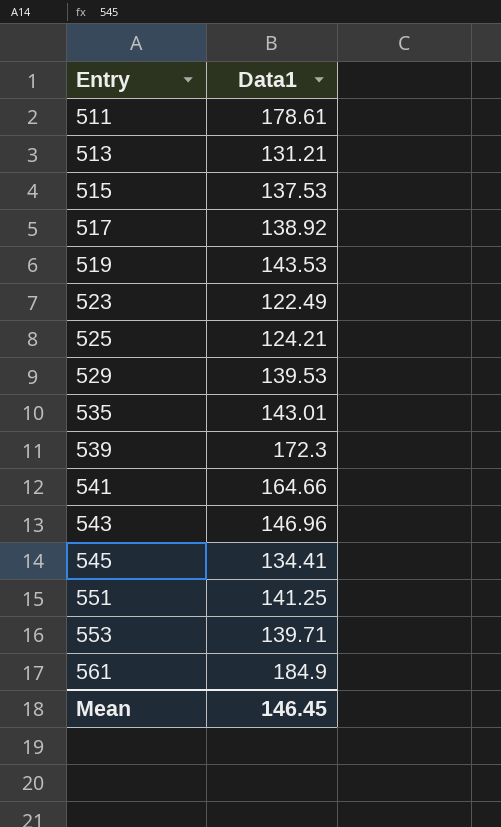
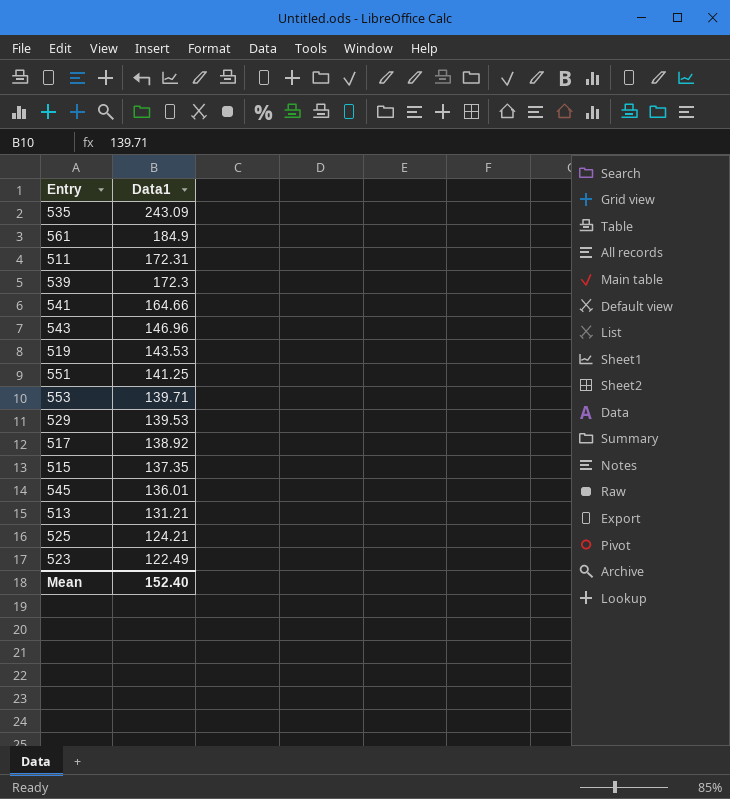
row order: Entry ascending -> Data1 descending
535 | Data1: 143.01 -> 243.09
511 | Data1: 178.61 -> 172.31
515 | Data1: 137.53 -> 137.35
545 | Data1: 134.41 -> 136.01
Mean | Data1: 146.45 -> 152.40

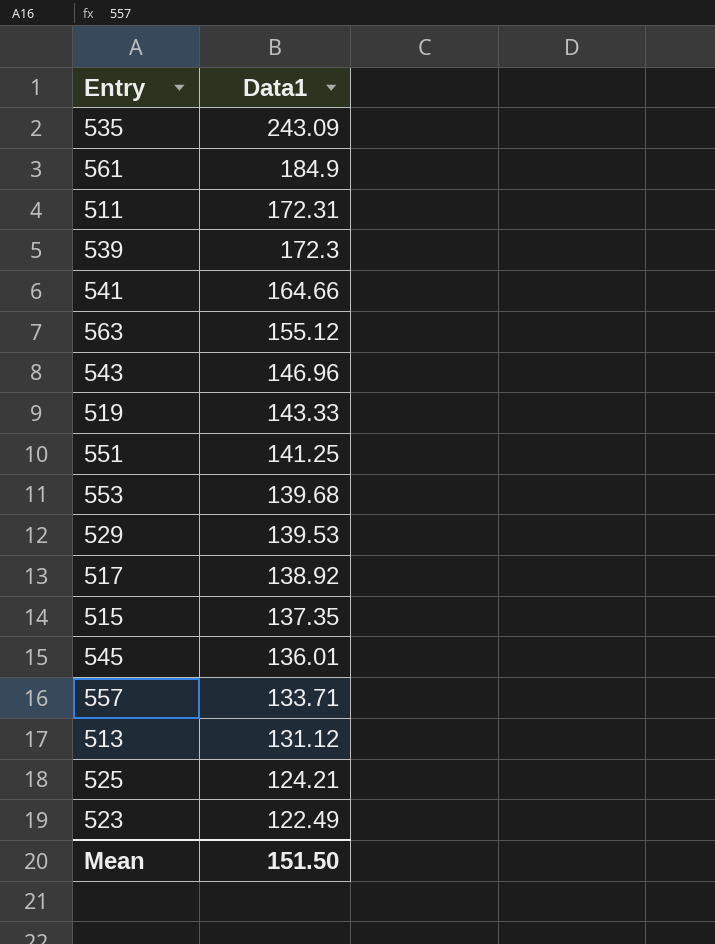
row 563: none -> 155.12
519 | Data1: 143.53 -> 143.33
553 | Data1: 139.71 -> 139.68
row 557: none -> 133.71
513 | Data1: 131.21 -> 131.12
Mean | Data1: 152.40 -> 151.50

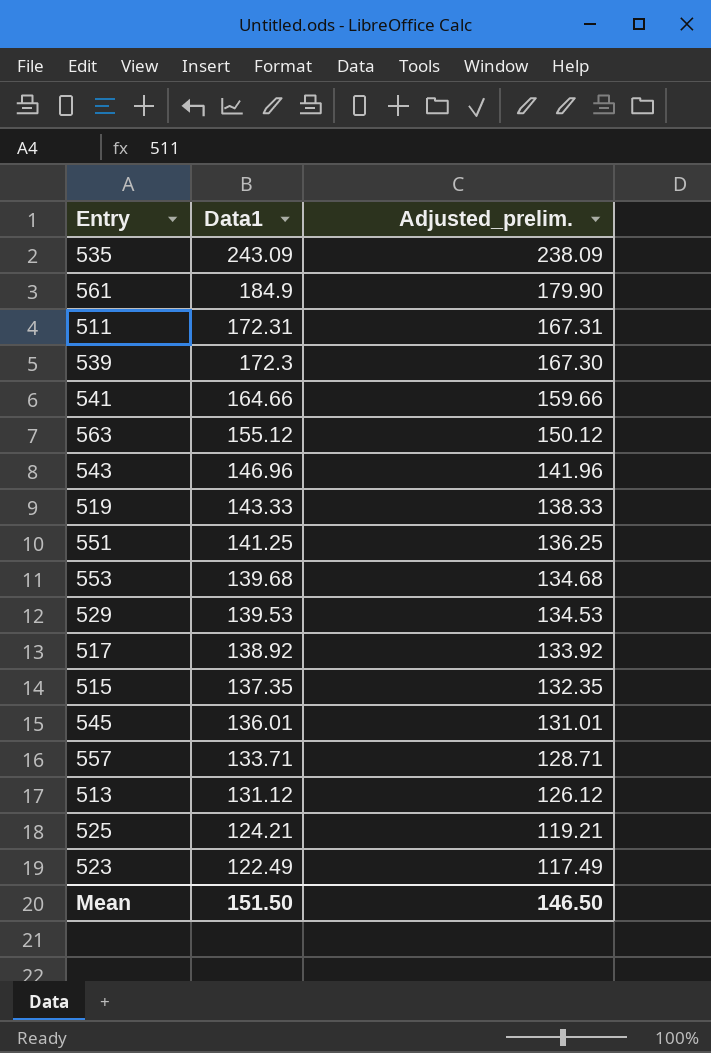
column Adjusted_prelim. | formula: none -> [Data1] - 5

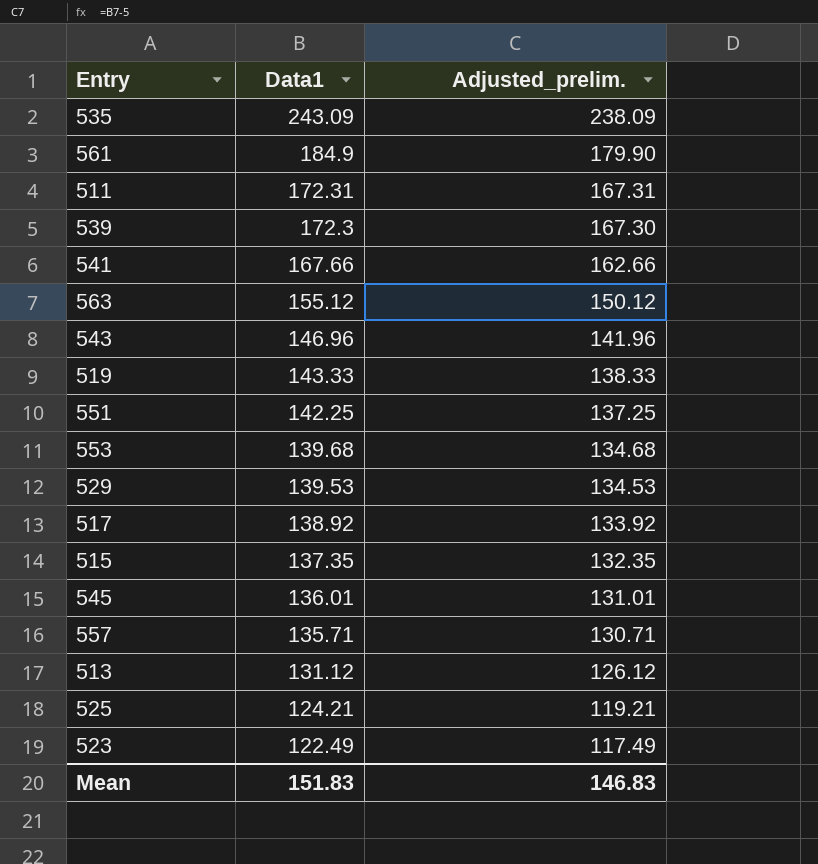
541 | Data1: 164.66 -> 167.66
541 | Adjusted_prelim.: 159.66 -> 162.66
551 | Data1: 141.25 -> 142.25
551 | Adjusted_prelim.: 136.25 -> 137.25
557 | Data1: 133.71 -> 135.71
557 | Adjusted_prelim.: 128.71 -> 130.71
Mean | Data1: 151.50 -> 151.83
Mean | Adjusted_prelim.: 146.50 -> 146.83

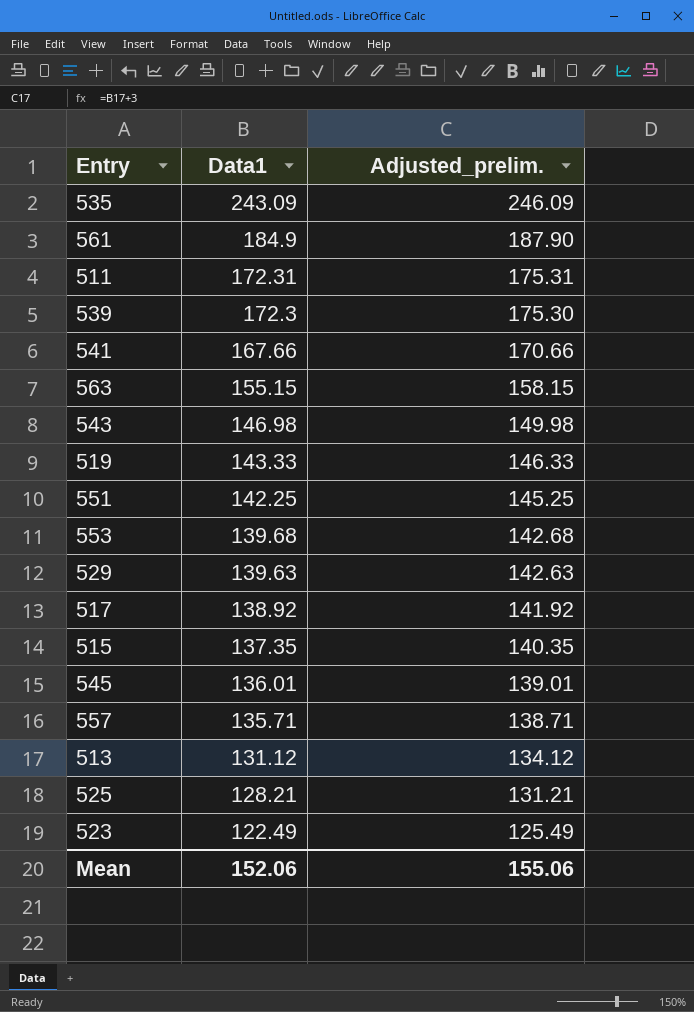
column Adjusted_prelim. | formula: [Data1] - 5 -> [Data1] + 3
563 | Data1: 155.12 -> 155.15
543 | Data1: 146.96 -> 146.98
529 | Data1: 139.53 -> 139.63
525 | Data1: 124.21 -> 128.21
Mean | Data1: 151.83 -> 152.06
Mean | Adjusted_prelim.: 146.83 -> 155.06

